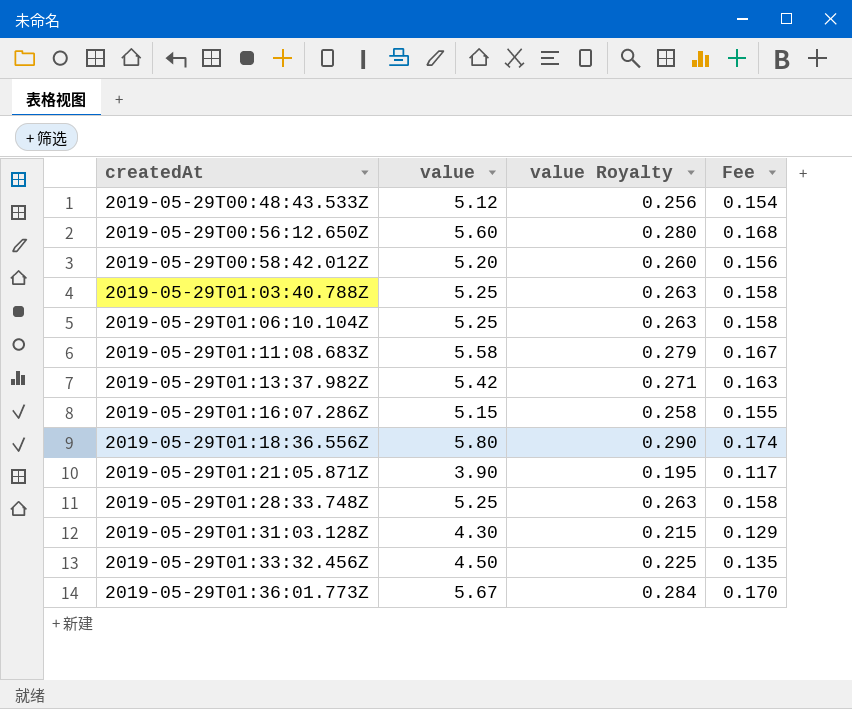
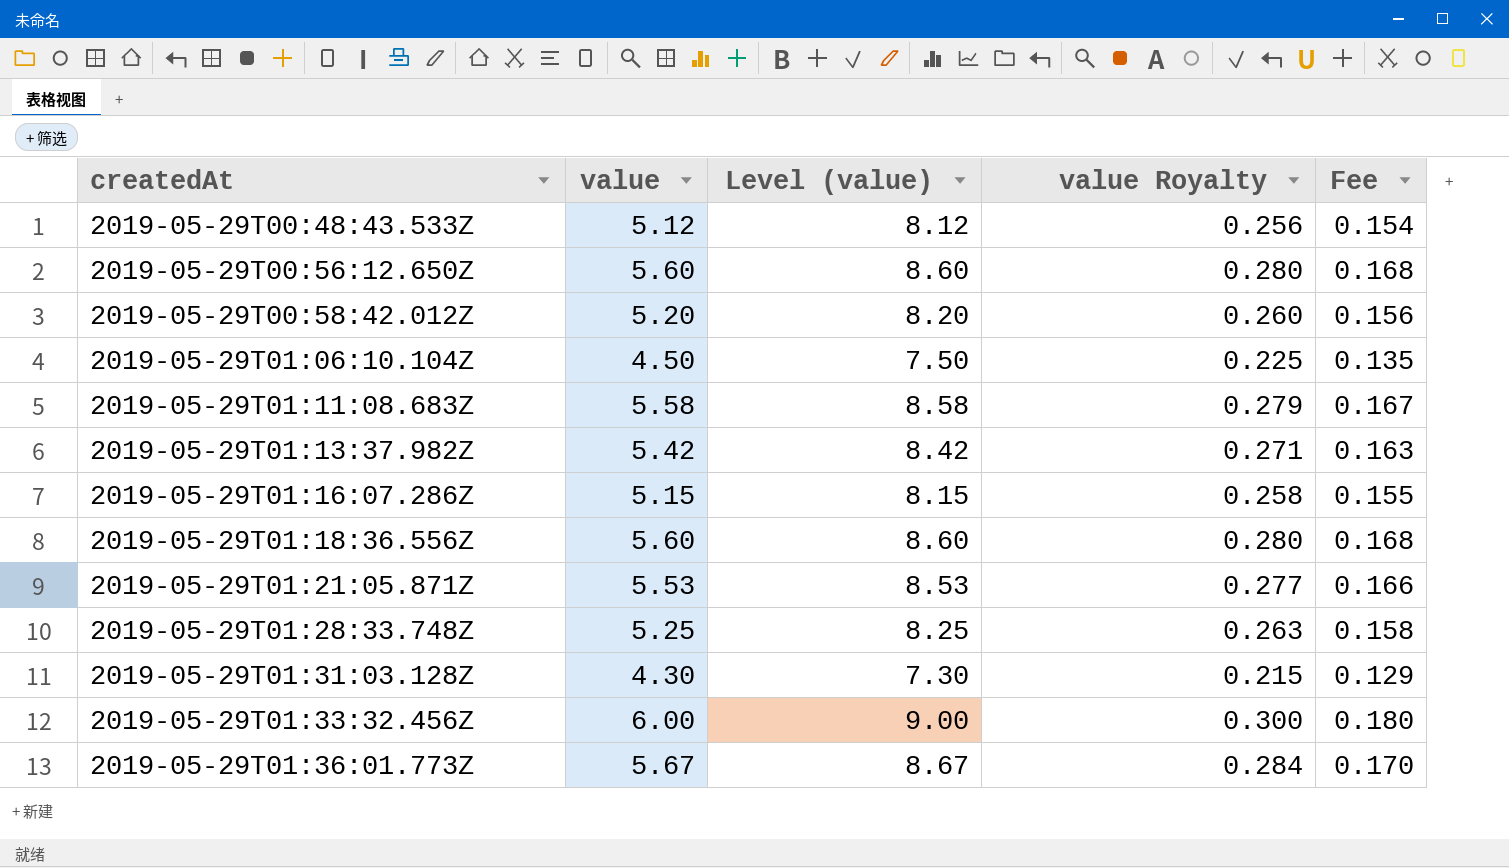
column Level (value) | formula: none -> [value] + 3
row 2019-05-29T01:03:40.788Z: 5.25 | 0.263 | 0.158 -> none
2019-05-29T01:06:10.104Z | value: 5.25 -> 4.50
2019-05-29T01:06:10.104Z | value Royalty: 0.263 -> 0.225
2019-05-29T01:06:10.104Z | Fee: 0.158 -> 0.135
2019-05-29T01:18:36.556Z | value: 5.80 -> 5.60
2019-05-29T01:18:36.556Z | value Royalty: 0.290 -> 0.280
2019-05-29T01:18:36.556Z | Fee: 0.174 -> 0.168
2019-05-29T01:21:05.871Z | value: 3.90 -> 5.53
2019-05-29T01:21:05.871Z | value Royalty: 0.195 -> 0.277
2019-05-29T01:21:05.871Z | Fee: 0.117 -> 0.166
2019-05-29T01:33:32.456Z | value: 4.50 -> 6.00
2019-05-29T01:33:32.456Z | value Royalty: 0.225 -> 0.300
2019-05-29T01:33:32.456Z | Fee: 0.135 -> 0.180

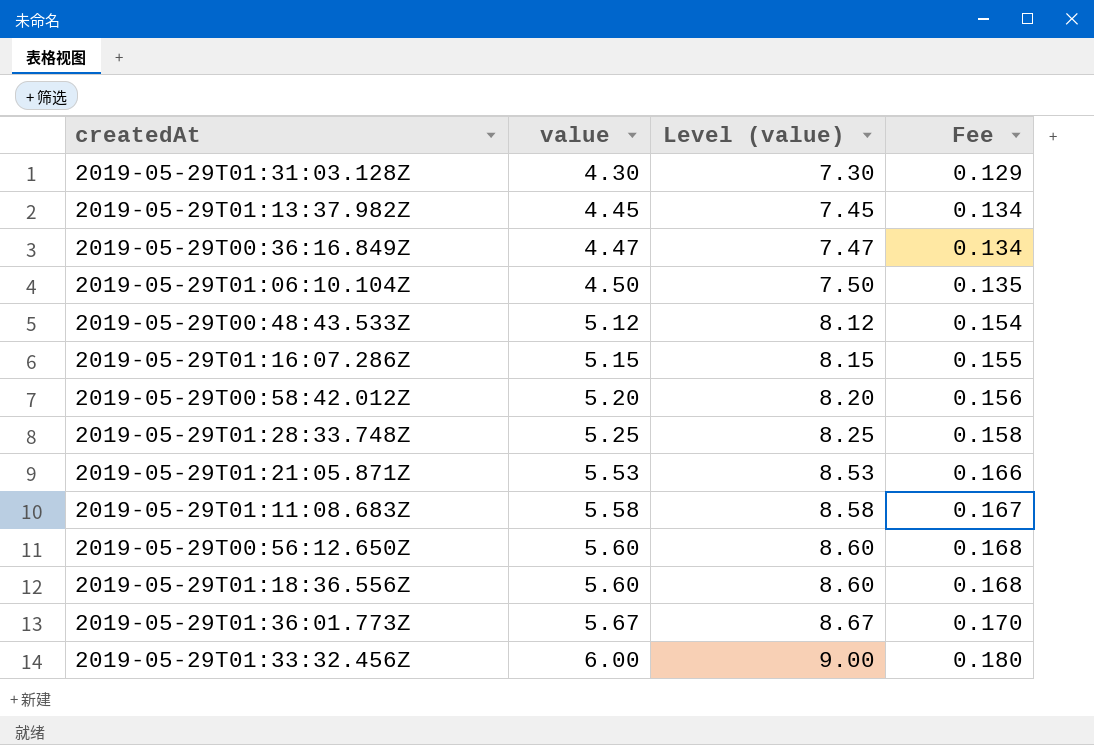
row order: createdAt ascending -> value ascending
column value Royalty | formula: [value] * 0.05 -> none
2019-05-29T01:13:37.982Z | value: 5.42 -> 4.45
2019-05-29T01:13:37.982Z | Level (value): 8.42 -> 7.45
2019-05-29T01:13:37.982Z | Fee: 0.163 -> 0.134
row 2019-05-29T00:36:16.849Z: none -> 4.47 | 7.47 | 0.134

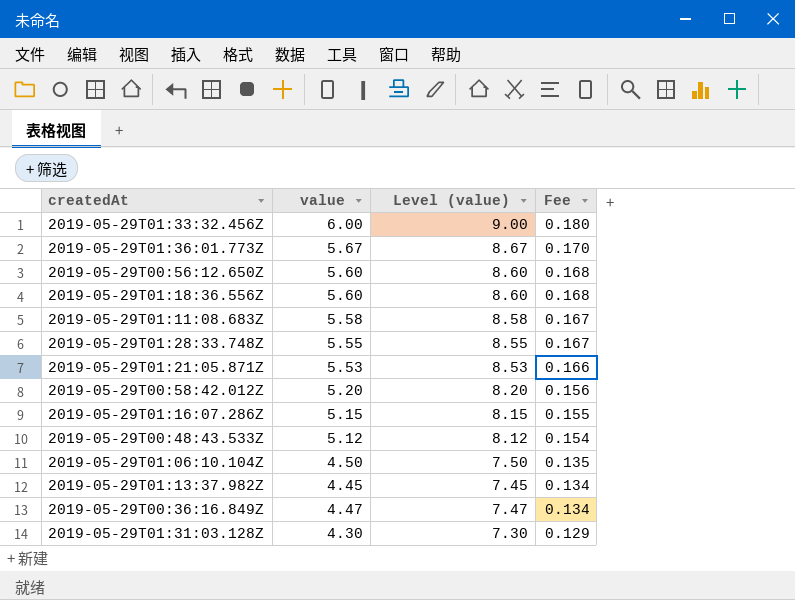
row order: value ascending -> Fee descending
2019-05-29T01:28:33.748Z | value: 5.25 -> 5.55
2019-05-29T01:28:33.748Z | Level (value): 8.25 -> 8.55
2019-05-29T01:28:33.748Z | Fee: 0.158 -> 0.167

